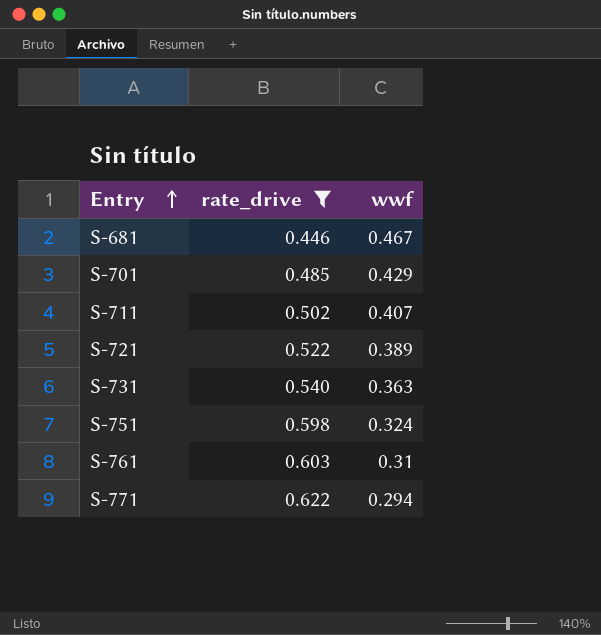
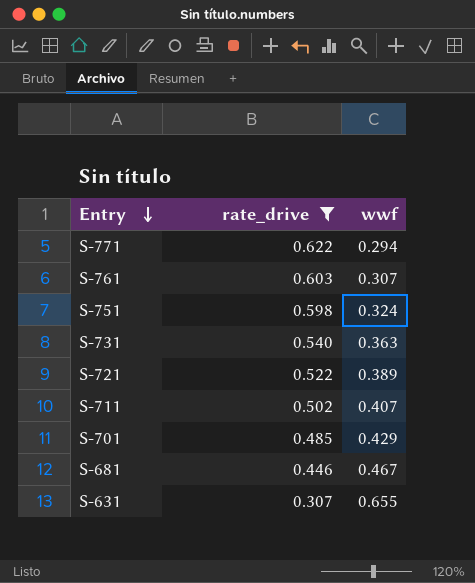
row order: Entry ascending -> Entry descending
S-761 | wwf: 0.31 -> 0.307
row S-631: none -> 0.307 | 0.655

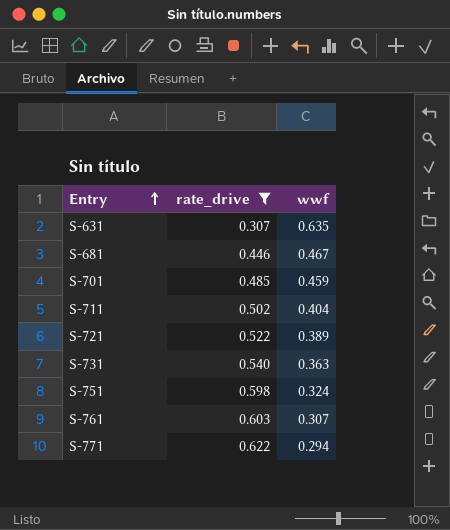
row order: Entry descending -> Entry ascending
S-631 | wwf: 0.655 -> 0.635
S-701 | wwf: 0.429 -> 0.459
S-711 | wwf: 0.407 -> 0.404

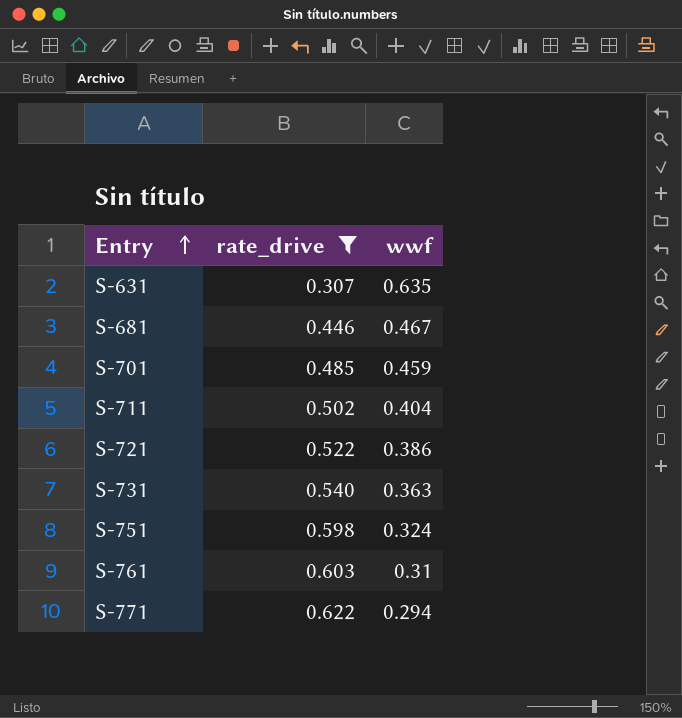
S-721 | wwf: 0.389 -> 0.386
S-761 | wwf: 0.307 -> 0.31

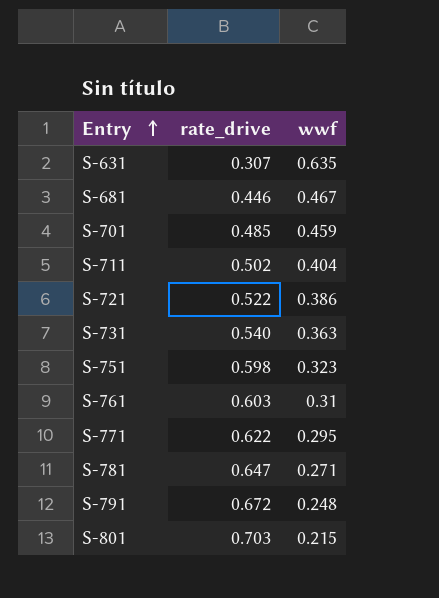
filter: rate_drive <= 0.622 -> none
S-751 | wwf: 0.324 -> 0.323
S-771 | wwf: 0.294 -> 0.295

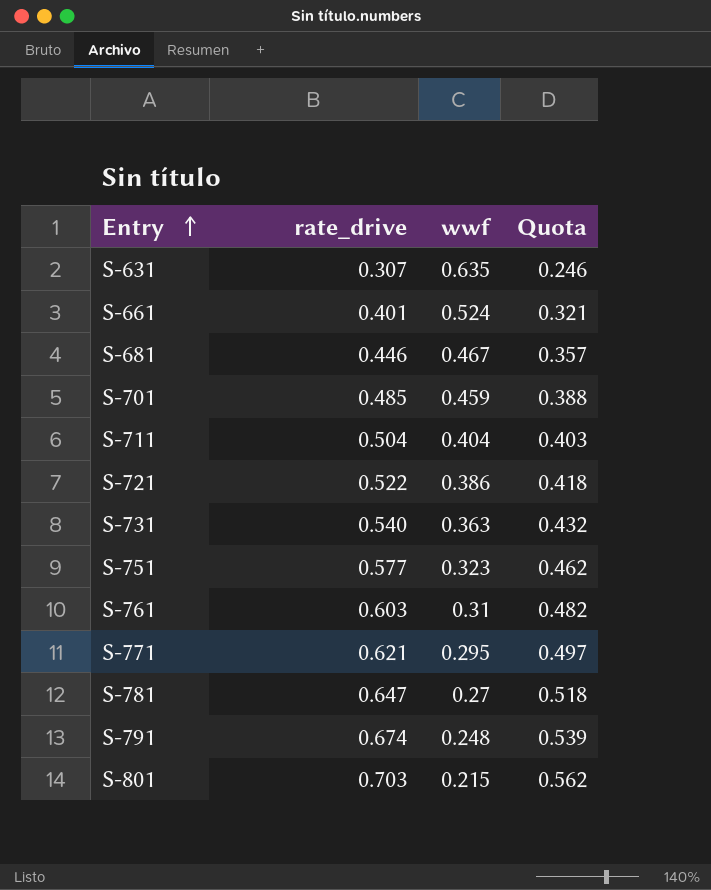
column Quota | formula: none -> [rate_drive] * 0.8
row S-661: none -> 0.401 | 0.524 | 0.321
S-711 | rate_drive: 0.502 -> 0.504
S-751 | rate_drive: 0.598 -> 0.577
S-771 | rate_drive: 0.622 -> 0.621
S-781 | wwf: 0.271 -> 0.27
S-791 | rate_drive: 0.672 -> 0.674

